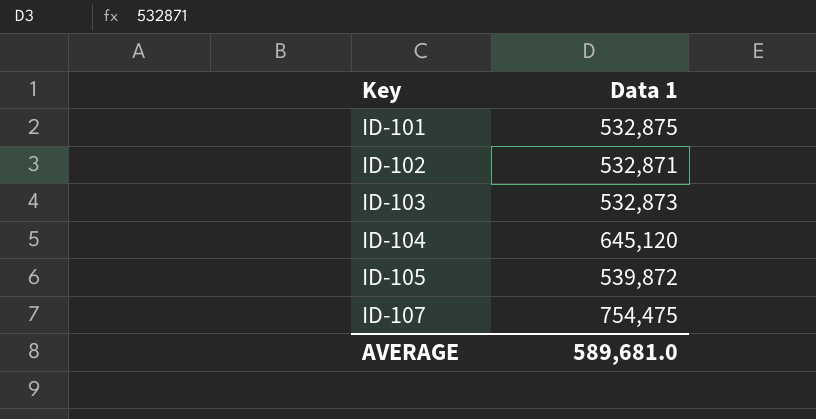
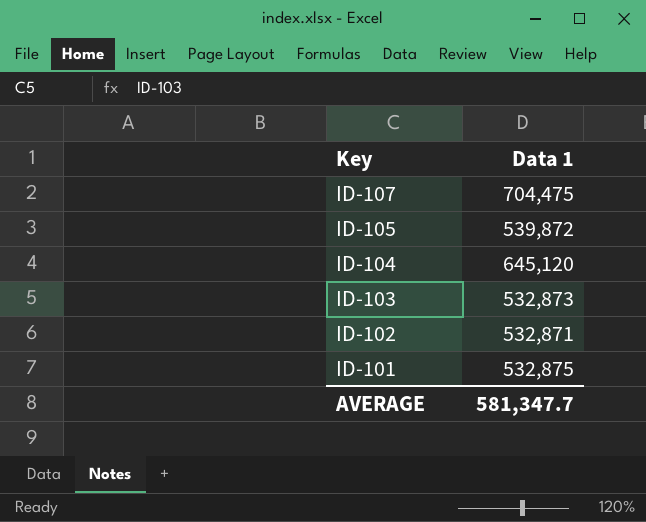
row order: Key ascending -> Key descending
ID-107 | Data 1: 754,475 -> 704,475
AVERAGE | Data 1: 589,681.0 -> 581,347.7

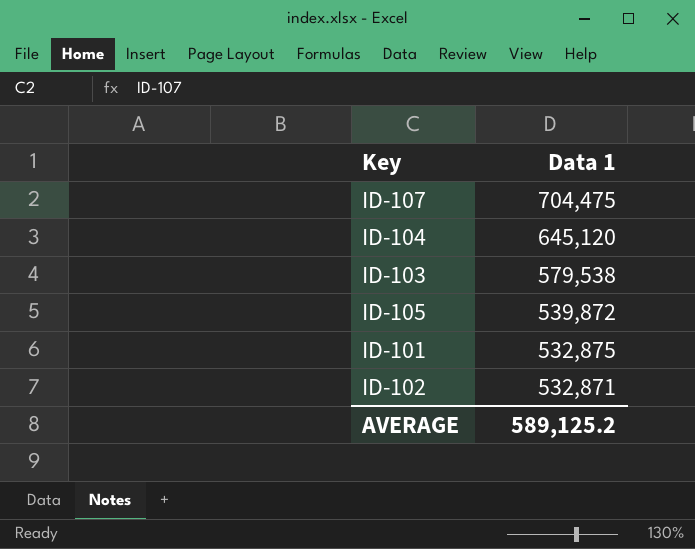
row order: Key descending -> Data 1 descending
ID-103 | Data 1: 532,873 -> 579,538
AVERAGE | Data 1: 581,347.7 -> 589,125.2

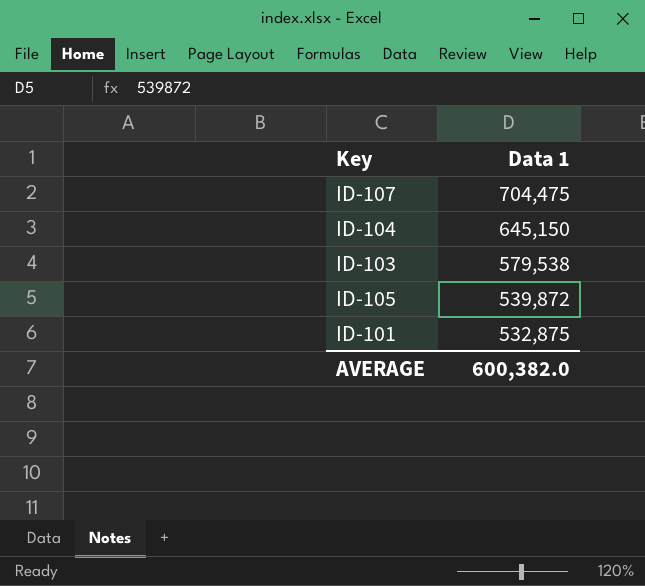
row ID-102: 532,871 -> none
ID-104 | Data 1: 645,120 -> 645,150
AVERAGE | Data 1: 589,125.2 -> 600,382.0

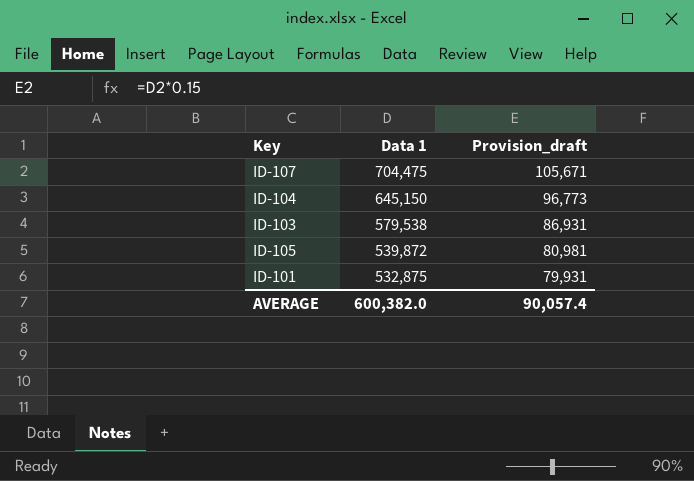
column Provision_draft | formula: none -> [Data 1] * 0.15

